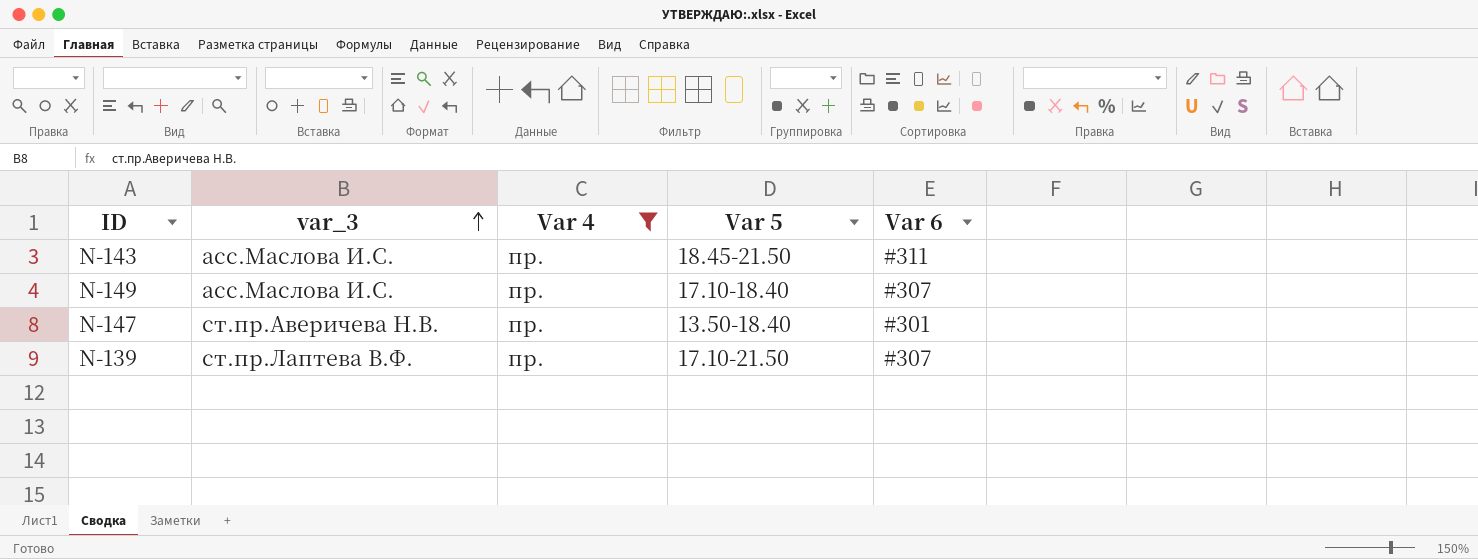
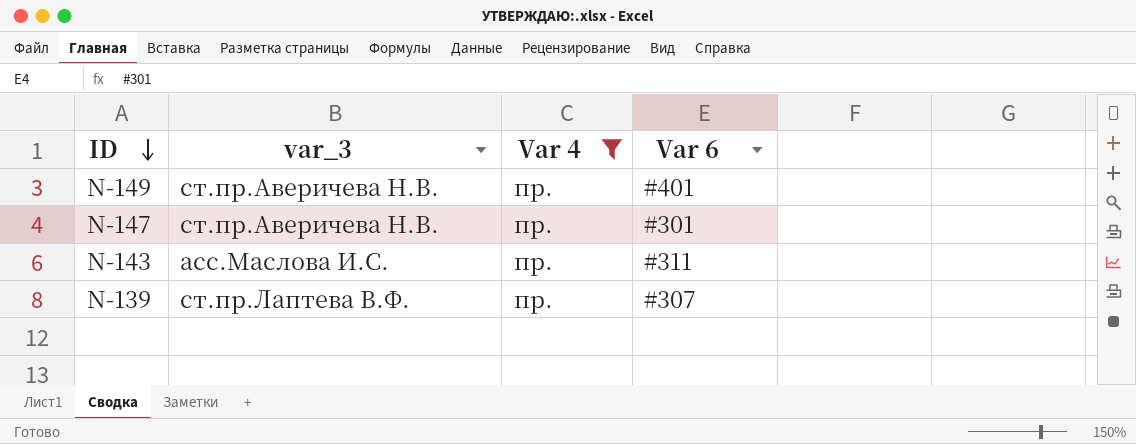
row order: var_3 ascending -> ID descending
column Var 5 | position: 4 -> none
N-149 | var_3: асс.Маслова И.С. -> ст.пр.Аверичева Н.В.
N-149 | Var 6: #307 -> #401

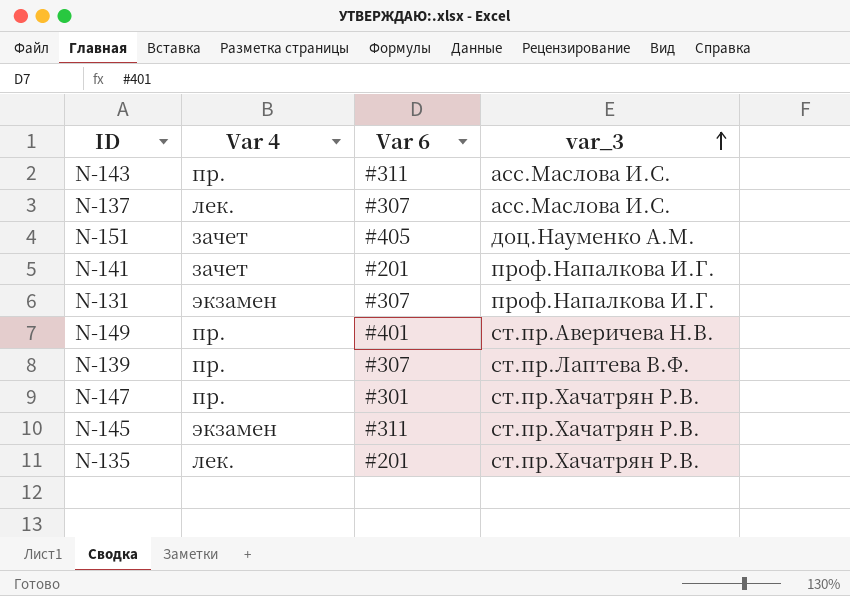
filter: Var 4 = пр. -> none
row order: ID descending -> var_3 ascending
column var_3 | position: 2 -> 4
N-147 | var_3: ст.пр.Аверичева Н.В. -> ст.пр.Хачатрян Р.В.

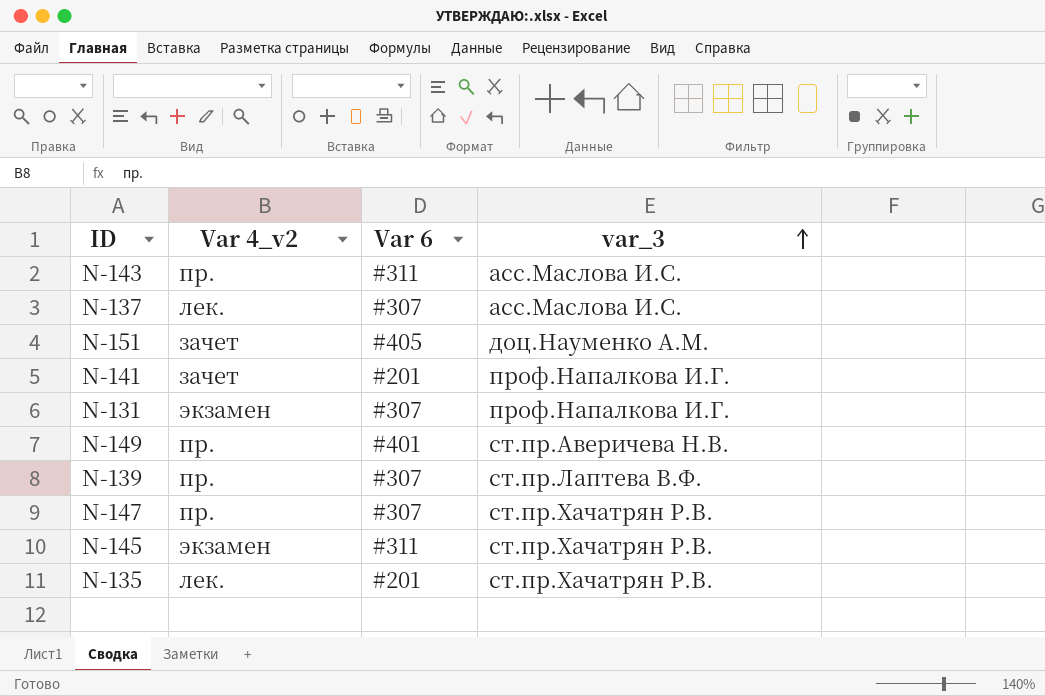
column name: Var 4 -> Var 4_v2
N-147 | Var 6: #301 -> #307

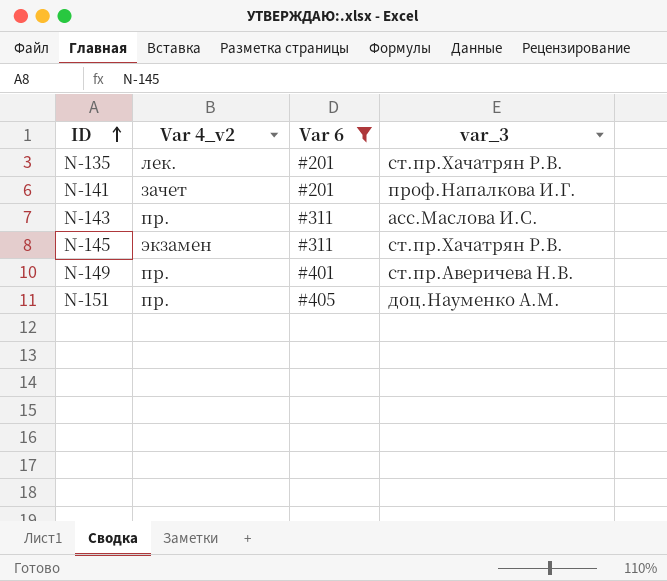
filter: none -> Var 6 != #307
row order: var_3 ascending -> ID ascending
N-151 | Var 4_v2: зачет -> пр.

